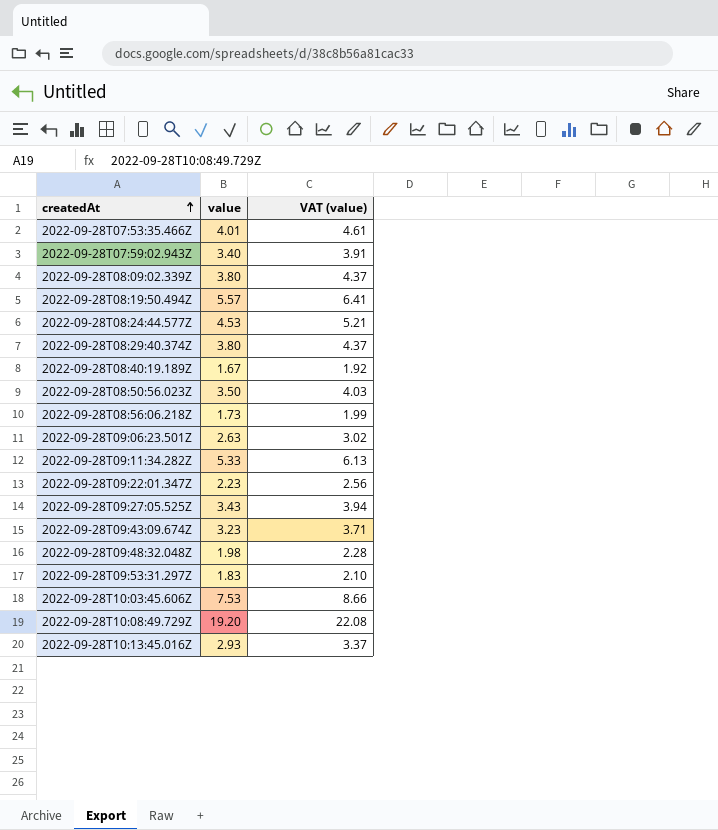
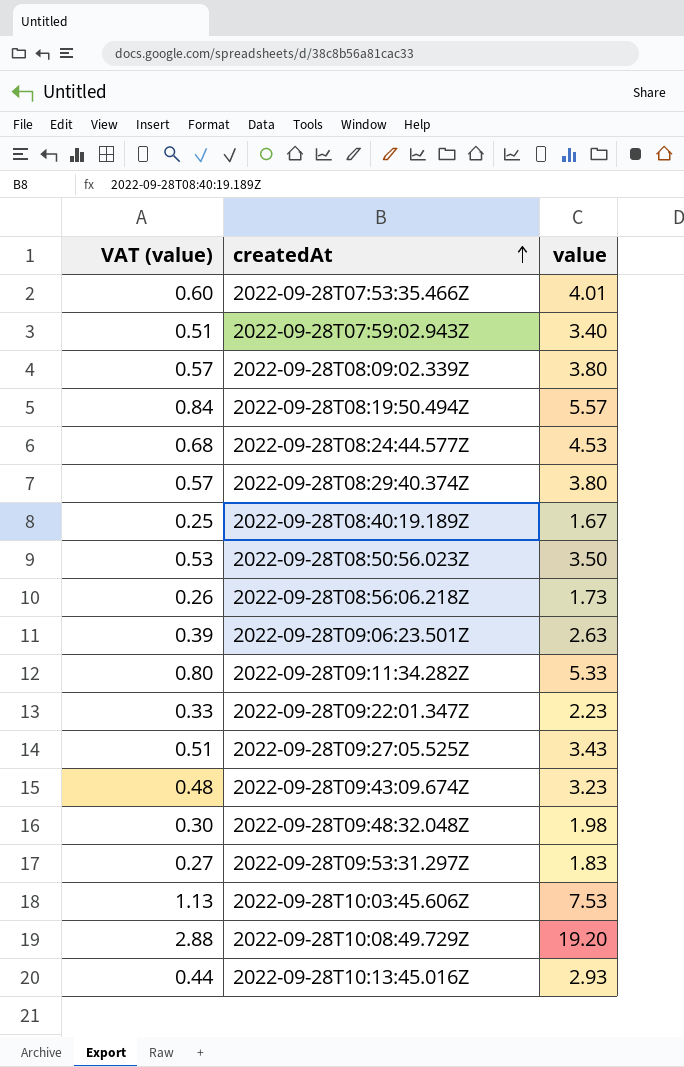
column VAT (value) | formula: [value] * 1.15 -> [value] * 0.15
column VAT (value) | position: 3 -> 1

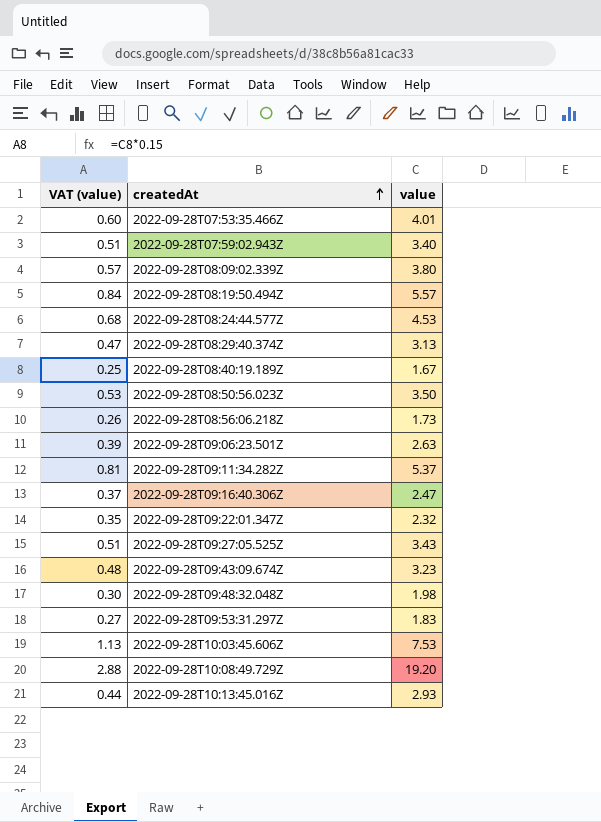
2022-09-28T08:29:40.374Z | VAT (value): 0.57 -> 0.47
2022-09-28T08:29:40.374Z | value: 3.80 -> 3.13
2022-09-28T09:11:34.282Z | VAT (value): 0.80 -> 0.81
2022-09-28T09:11:34.282Z | value: 5.33 -> 5.37
row 2022-09-28T09:16:40.306Z: none -> 0.37 | 2.47
2022-09-28T09:22:01.347Z | VAT (value): 0.33 -> 0.35
2022-09-28T09:22:01.347Z | value: 2.23 -> 2.32

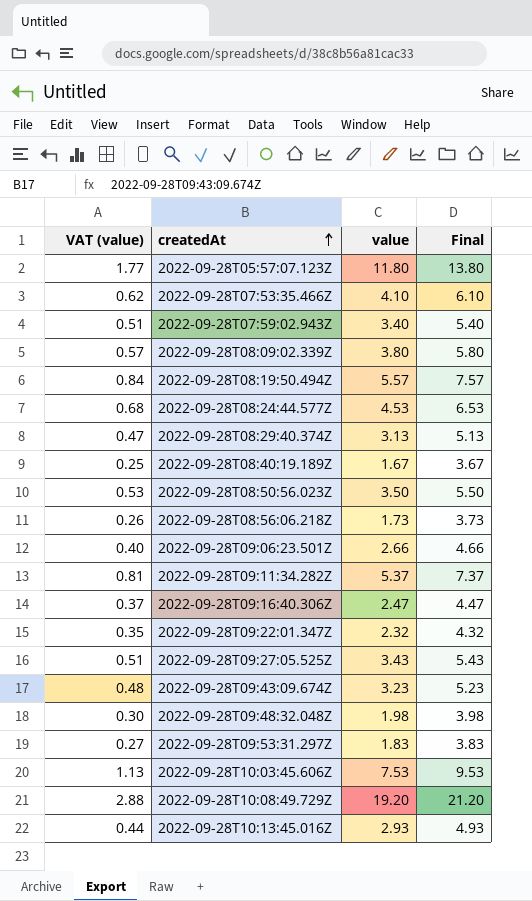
column Final | formula: none -> [value] + 2
row 2022-09-28T05:57:07.123Z: none -> 1.77 | 11.80 | 13.80
2022-09-28T07:53:35.466Z | VAT (value): 0.60 -> 0.62
2022-09-28T07:53:35.466Z | value: 4.01 -> 4.10
2022-09-28T09:06:23.501Z | VAT (value): 0.39 -> 0.40
2022-09-28T09:06:23.501Z | value: 2.63 -> 2.66

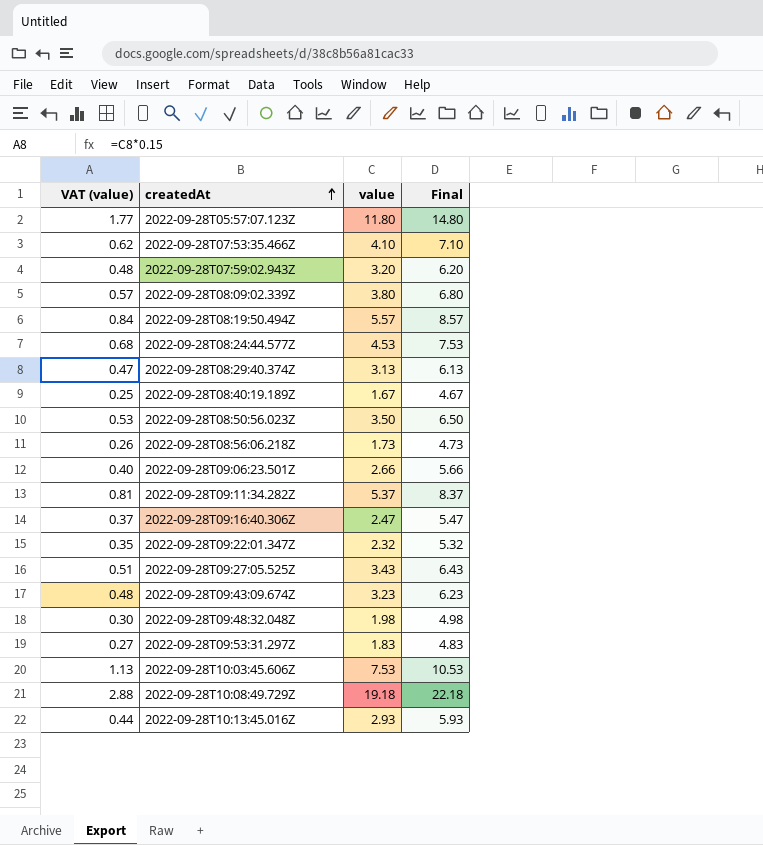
column Final | formula: [value] + 2 -> [value] + 3
2022-09-28T07:59:02.943Z | VAT (value): 0.51 -> 0.48
2022-09-28T07:59:02.943Z | value: 3.40 -> 3.20
2022-09-28T10:08:49.729Z | value: 19.20 -> 19.18

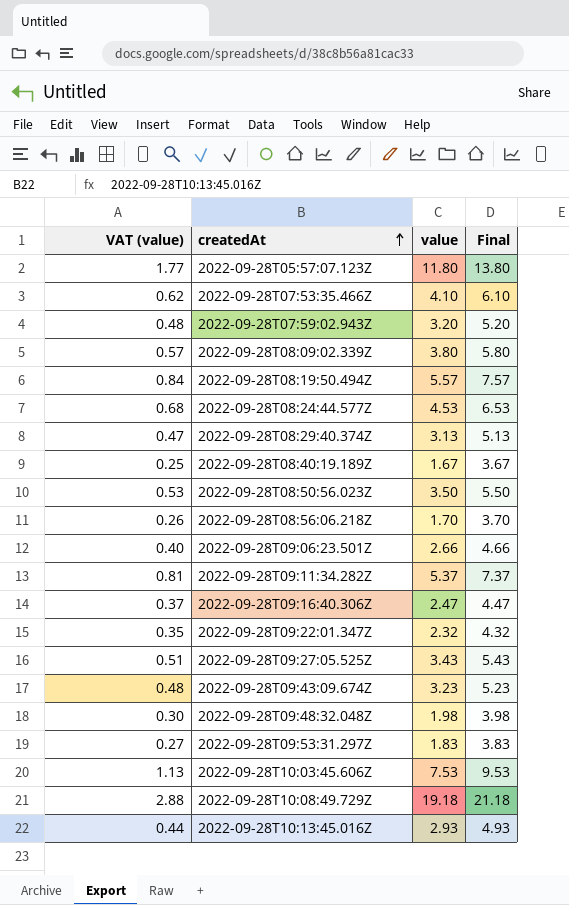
column Final | formula: [value] + 3 -> [value] + 2
2022-09-28T08:56:06.218Z | value: 1.73 -> 1.70

